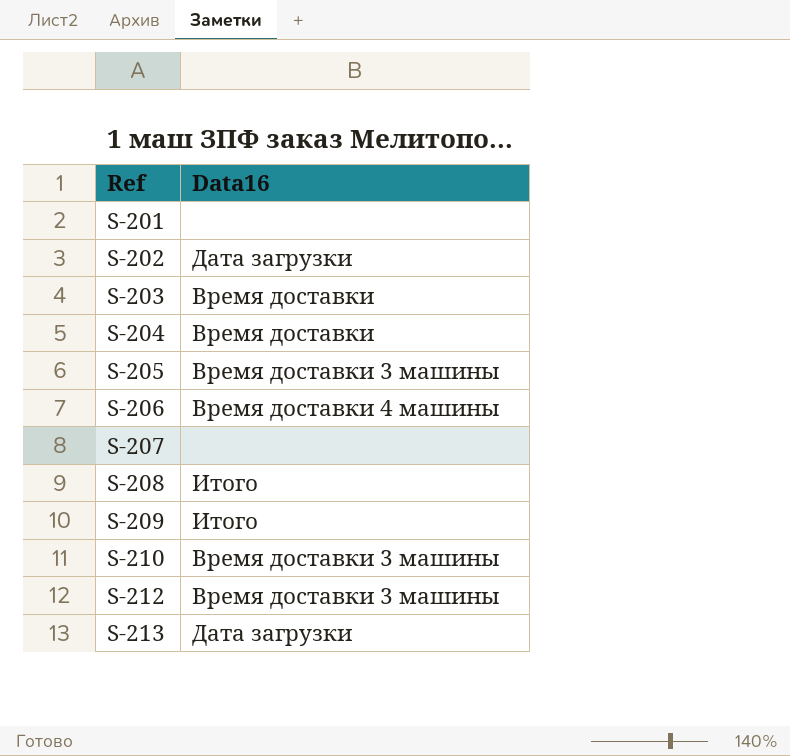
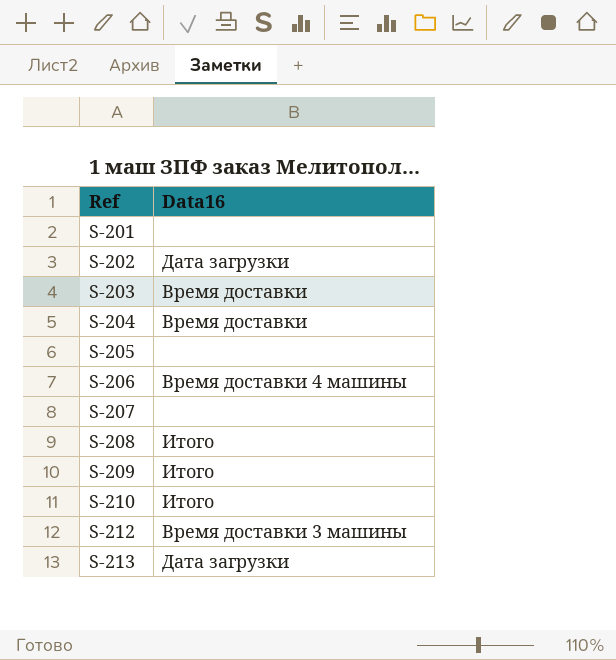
S-205 | Data16: Время доставки 3 машины -> none
S-210 | Data16: Время доставки 3 машины -> Итого

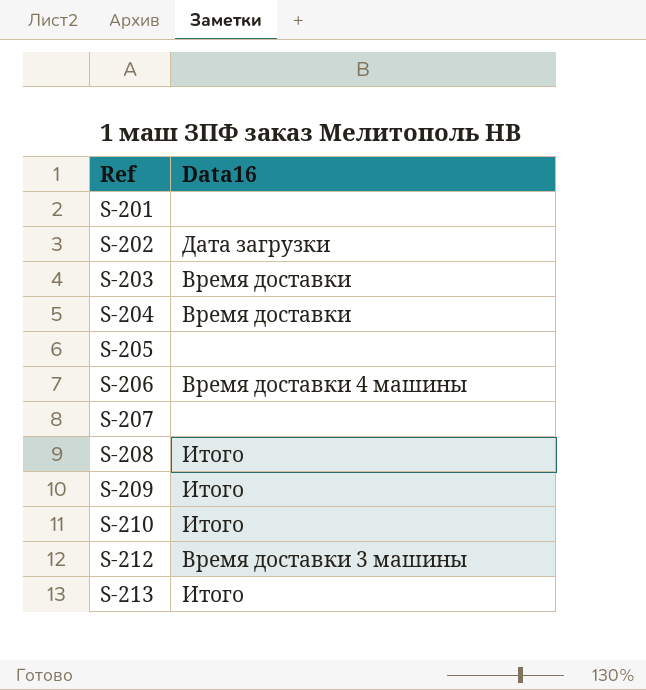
S-213 | Data16: Дата загрузки -> Итого

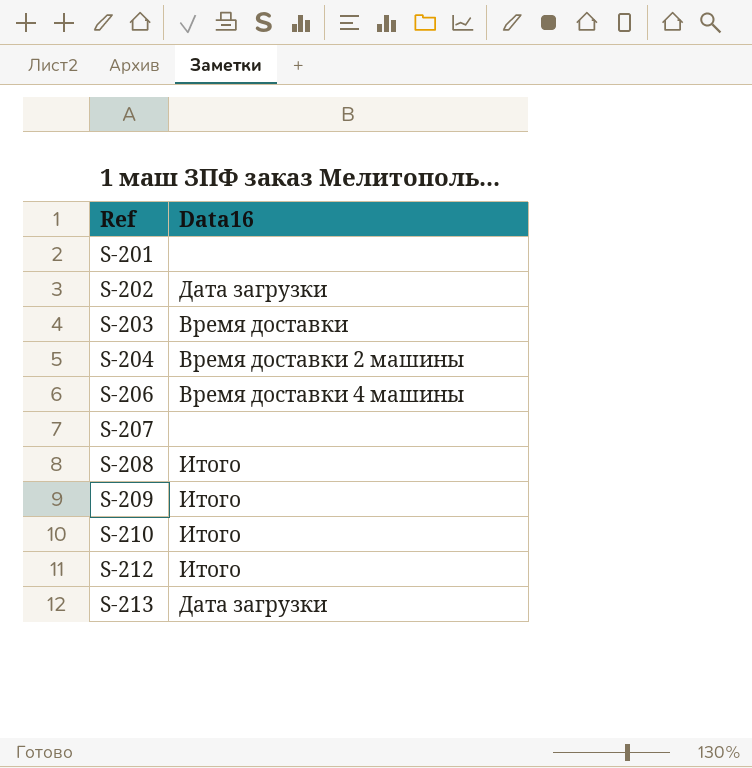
row S-205: none -> none
S-204 | Data16: Время доставки -> Время доставки 2 машины
S-212 | Data16: Время доставки 3 машины -> Итого
S-213 | Data16: Итого -> Дата загрузки

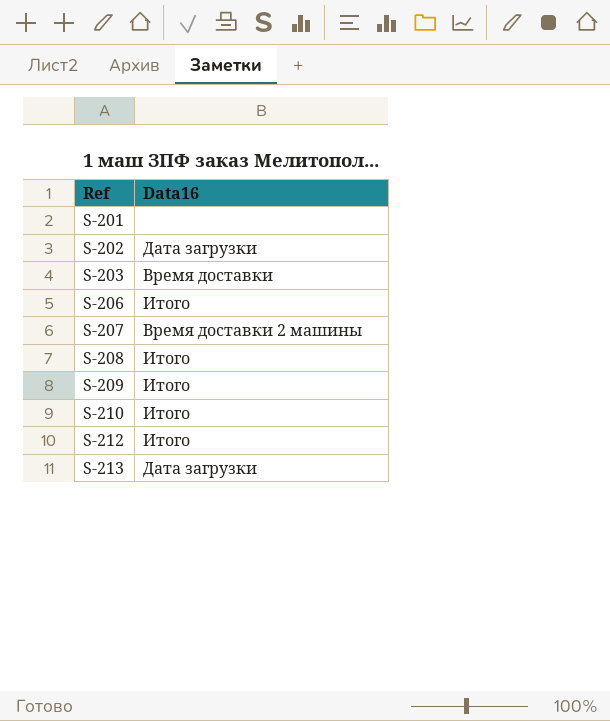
row S-204: Время доставки 2 машины -> none
S-206 | Data16: Время доставки 4 машины -> Итого
S-207 | Data16: none -> Время доставки 2 машины

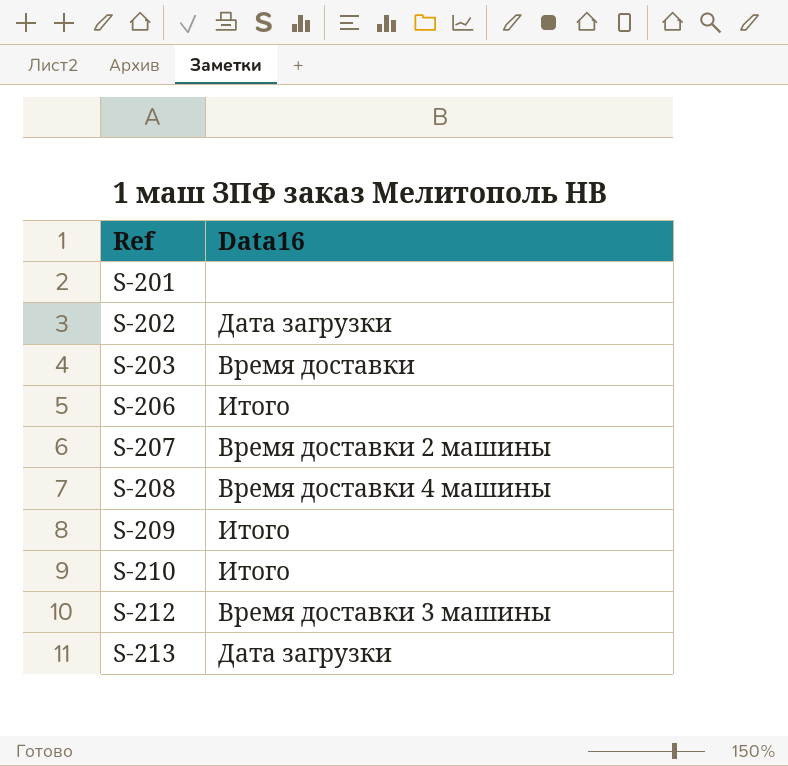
S-208 | Data16: Итого -> Время доставки 4 машины
S-212 | Data16: Итого -> Время доставки 3 машины

